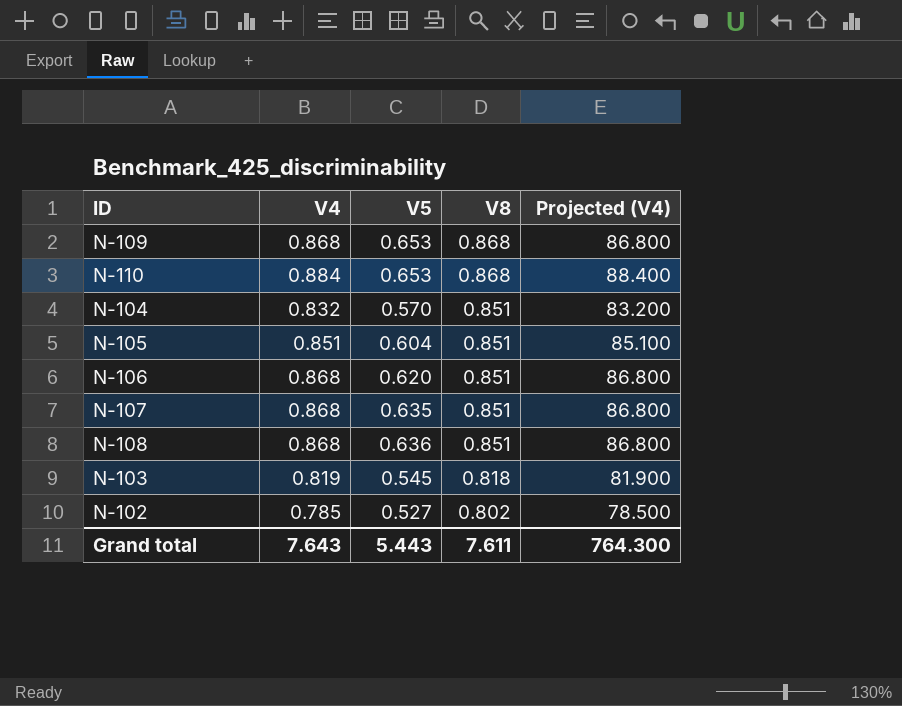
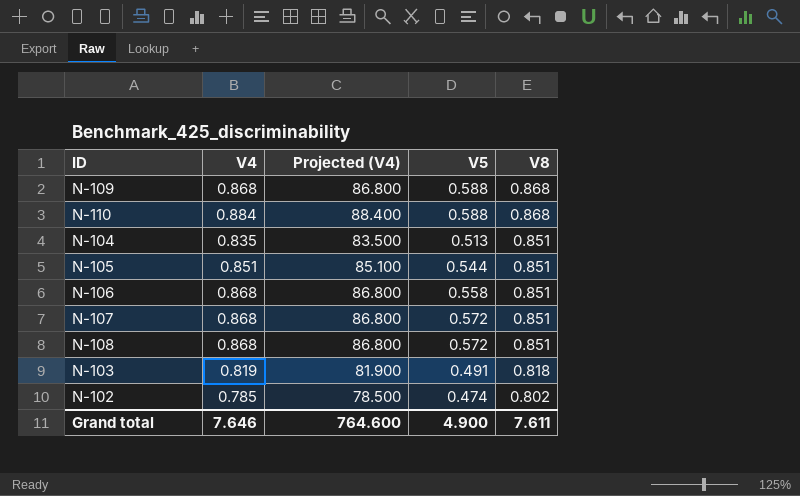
column Projected (V4) | position: 5 -> 3
N-109 | V5: 0.653 -> 0.588
N-110 | V5: 0.653 -> 0.588
N-104 | V4: 0.832 -> 0.835
N-104 | Projected (V4): 83.200 -> 83.500
N-104 | V5: 0.570 -> 0.513
N-105 | V5: 0.604 -> 0.544
N-106 | V5: 0.620 -> 0.558
N-107 | V5: 0.635 -> 0.572
N-108 | V5: 0.636 -> 0.572
N-103 | V5: 0.545 -> 0.491
N-102 | V5: 0.527 -> 0.474
Grand total | V4: 7.643 -> 7.646
Grand total | Projected (V4): 764.300 -> 764.600
Grand total | V5: 5.443 -> 4.900

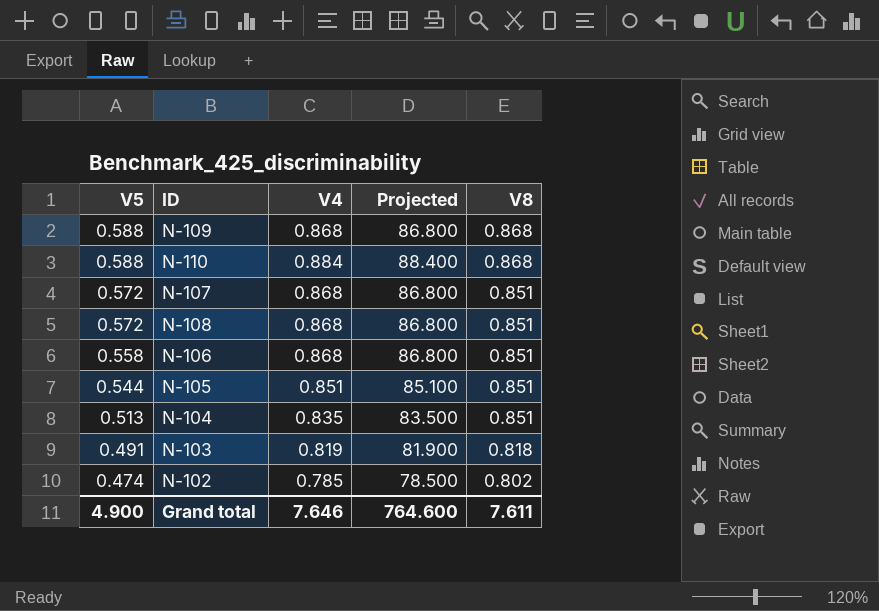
row order: V8 descending -> V5 descending
column V5 | position: 4 -> 1
column name: Projected (V4) -> Projected

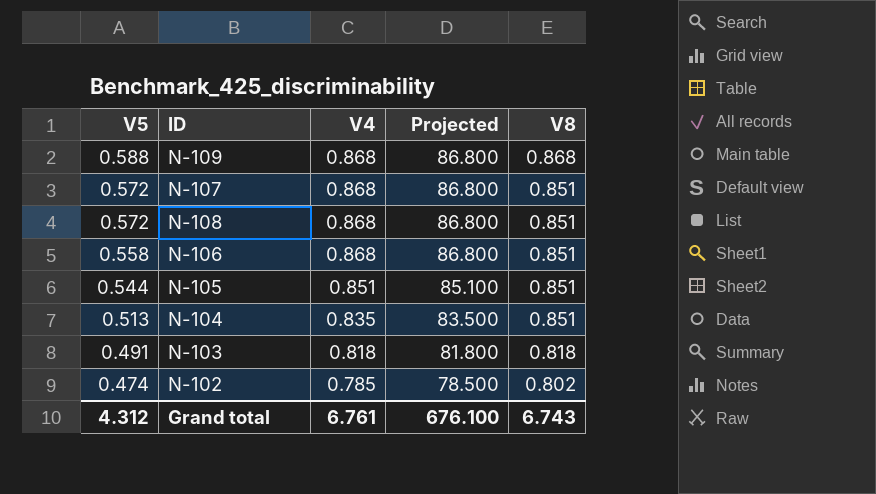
row N-110: 0.588 | 0.884 | 88.400 | 0.868 -> none
N-103 | V4: 0.819 -> 0.818
N-103 | Projected: 81.900 -> 81.800
Grand total | V5: 4.900 -> 4.312
Grand total | V4: 7.646 -> 6.761
Grand total | Projected: 764.600 -> 676.100
Grand total | V8: 7.611 -> 6.743

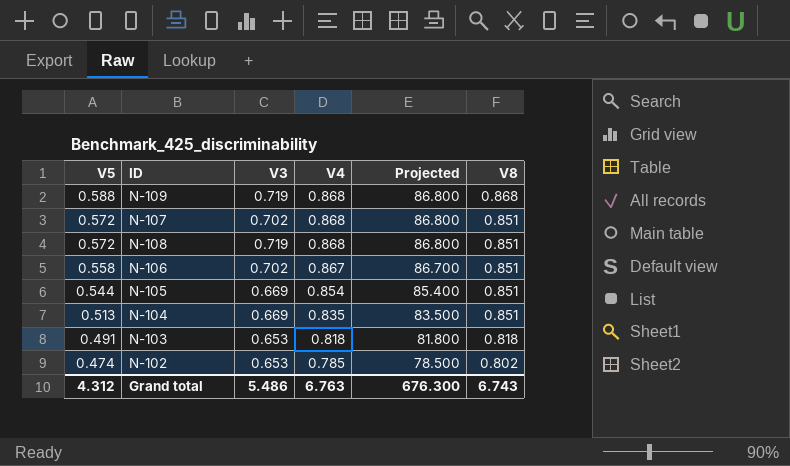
column V3 | position: none -> 3
N-106 | V4: 0.868 -> 0.867
N-106 | Projected: 86.800 -> 86.700
N-105 | V4: 0.851 -> 0.854
N-105 | Projected: 85.100 -> 85.400
Grand total | V4: 6.761 -> 6.763
Grand total | Projected: 676.100 -> 676.300

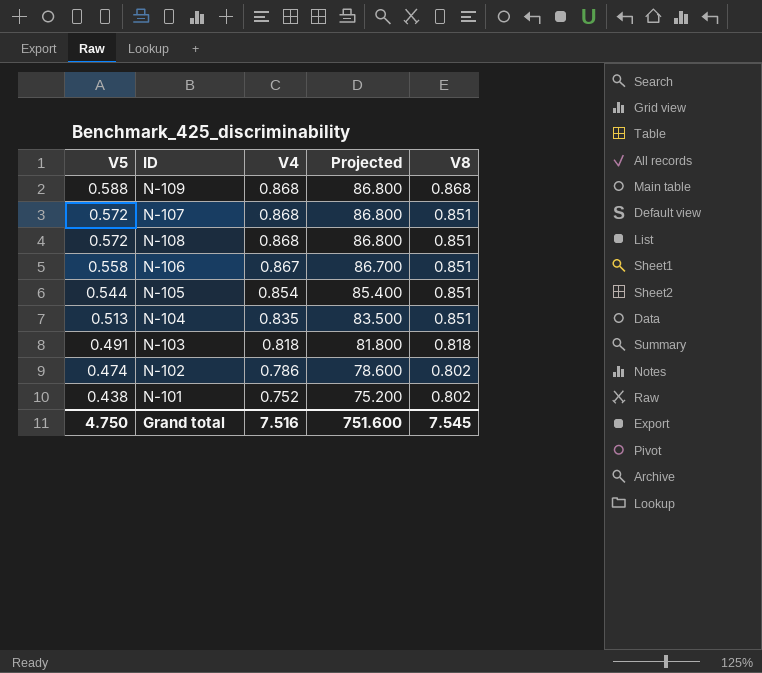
column V3 | position: 3 -> none
N-102 | V4: 0.785 -> 0.786
N-102 | Projected: 78.500 -> 78.600
row N-101: none -> 0.438 | 0.752 | 75.200 | 0.802
Grand total | V5: 4.312 -> 4.750
Grand total | V4: 6.763 -> 7.516
Grand total | Projected: 676.300 -> 751.600
Grand total | V8: 6.743 -> 7.545

